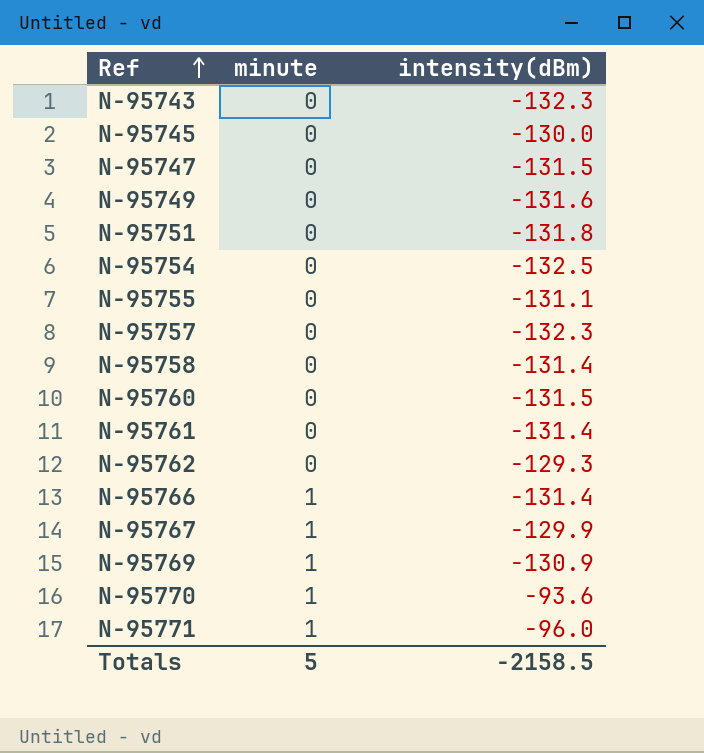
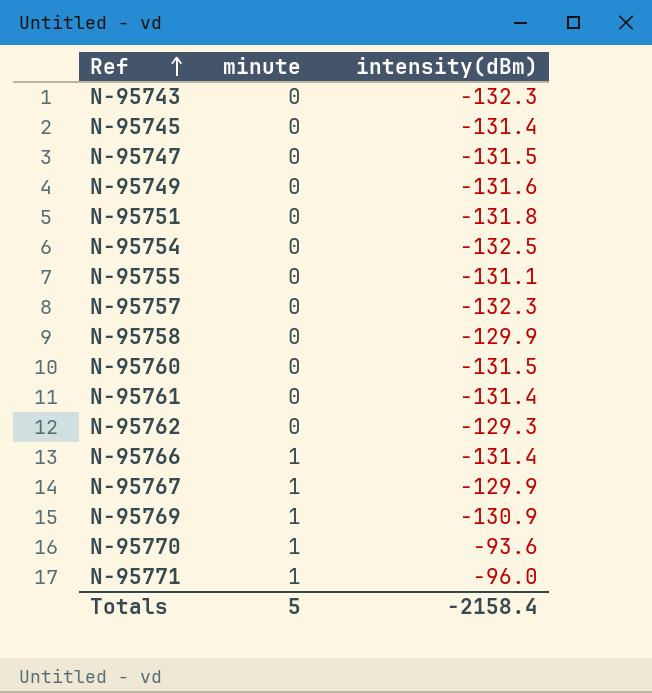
N-95745 | intensity(dBm): -130.0 -> -131.4
N-95758 | intensity(dBm): -131.4 -> -129.9
Totals | intensity(dBm): -2158.5 -> -2158.4

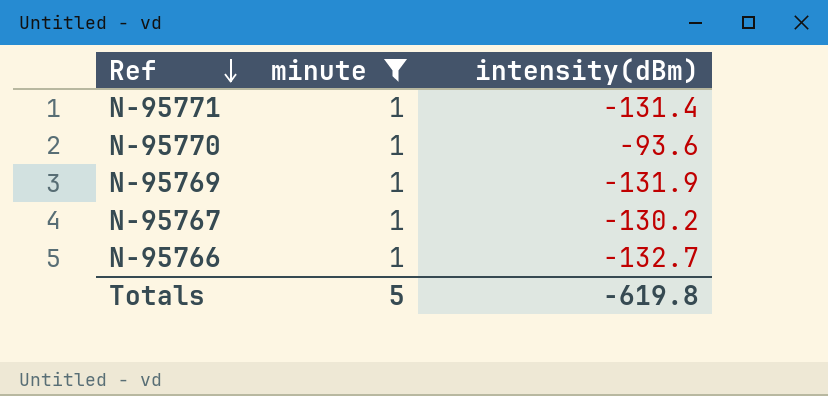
filter: none -> minute = 1
row order: Ref ascending -> Ref descending
N-95771 | intensity(dBm): -96.0 -> -131.4
N-95769 | intensity(dBm): -130.9 -> -131.9
N-95767 | intensity(dBm): -129.9 -> -130.2
N-95766 | intensity(dBm): -131.4 -> -132.7
Totals | intensity(dBm): -2158.4 -> -619.8

